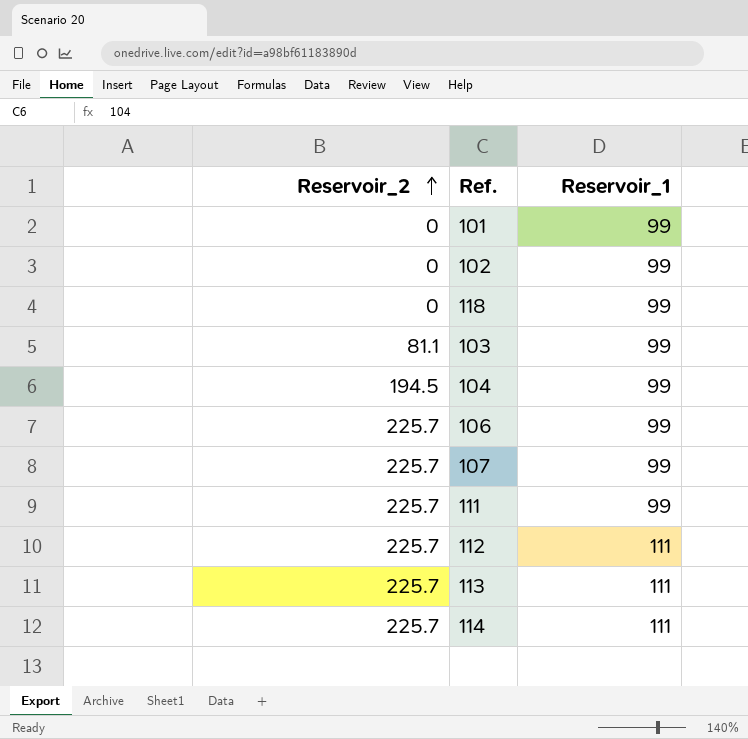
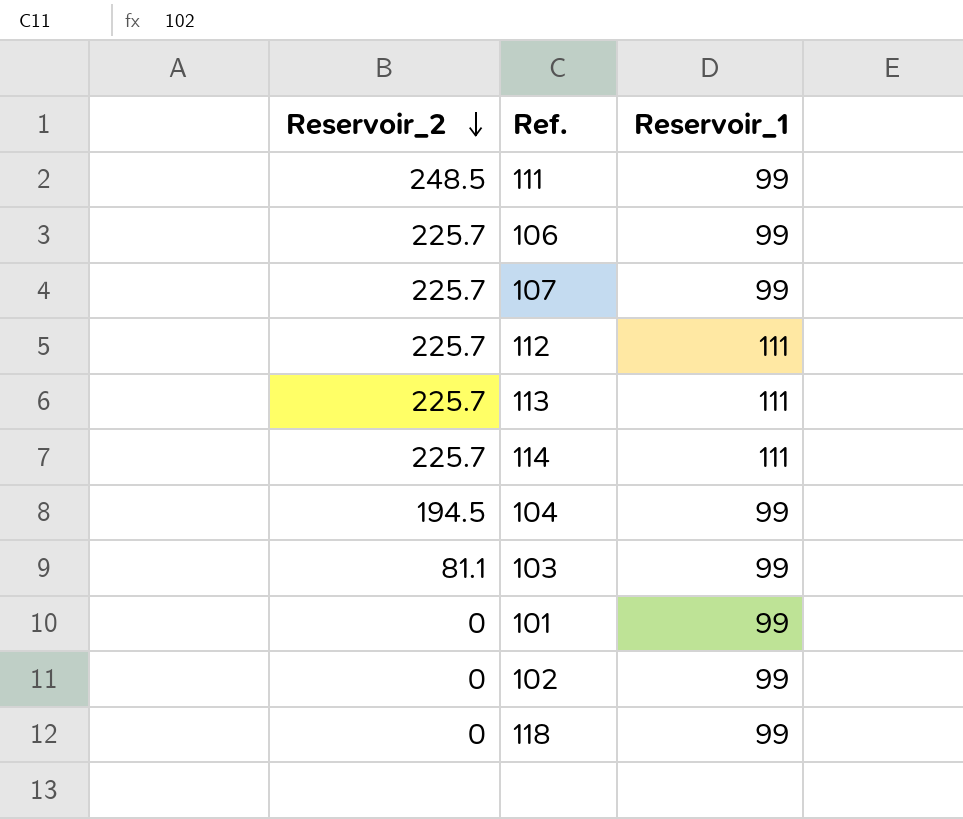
row order: Reservoir_2 ascending -> Reservoir_2 descending
111 | Reservoir_2: 225.7 -> 248.5

